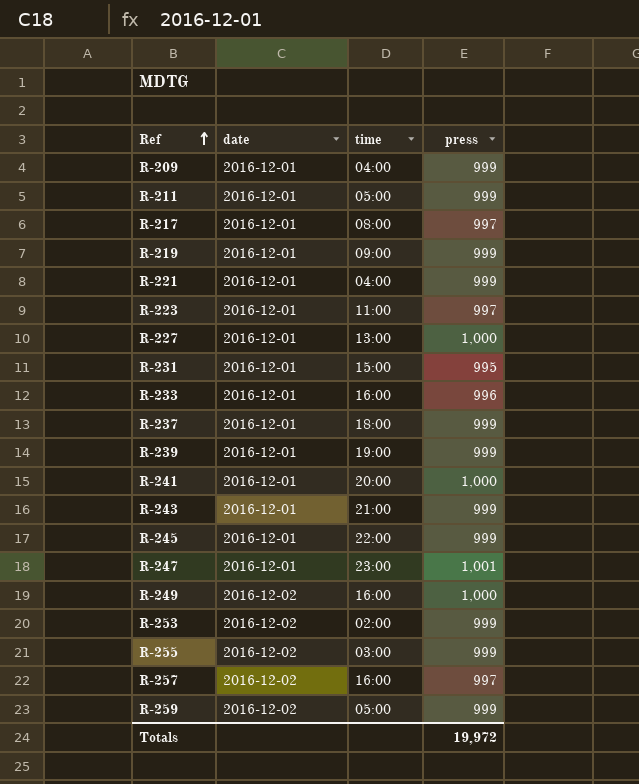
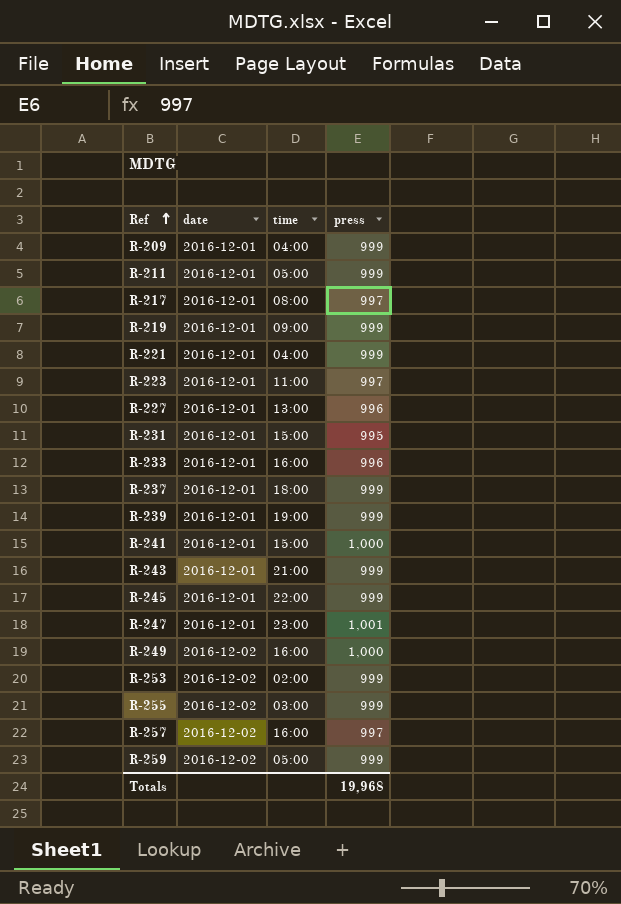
R-227 | press: 1,000 -> 996
R-241 | time: 20:00 -> 15:00
Totals | press: 19,972 -> 19,968

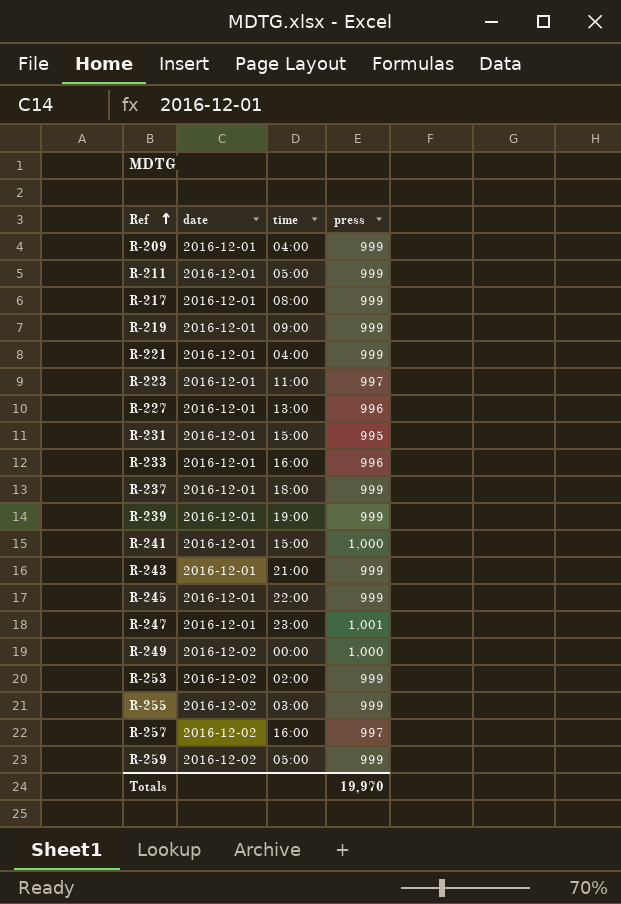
R-217 | press: 997 -> 999
R-249 | time: 16:00 -> 00:00
Totals | press: 19,968 -> 19,970

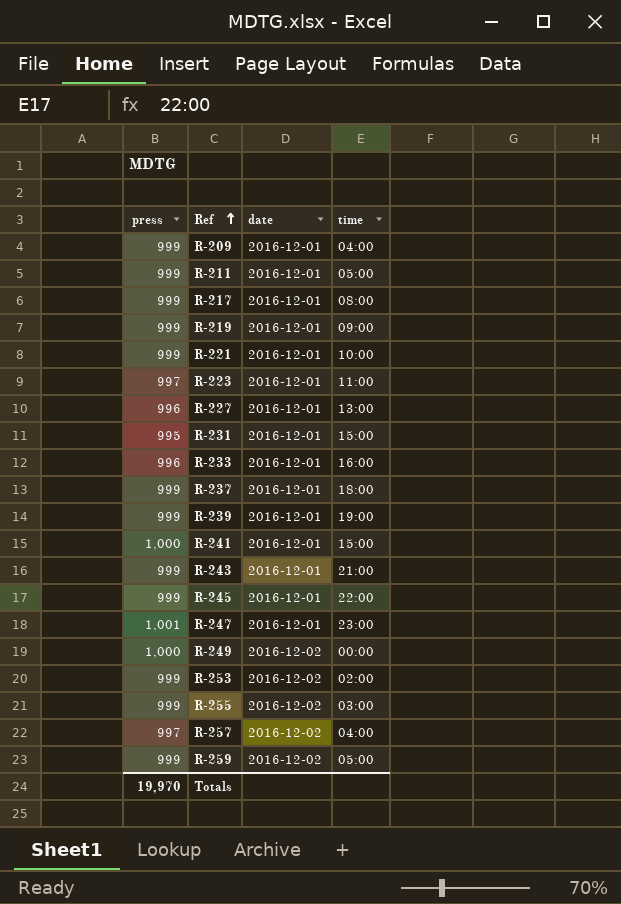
column press | position: 4 -> 1
R-221 | time: 04:00 -> 10:00
R-257 | time: 16:00 -> 04:00

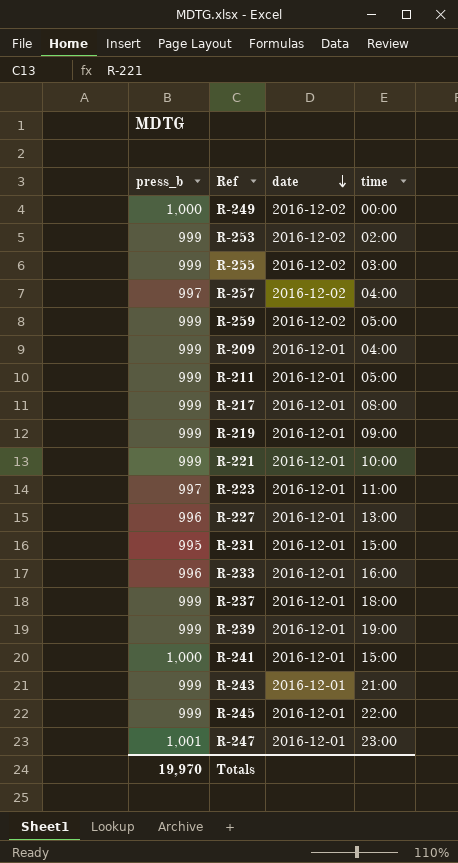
row order: Ref ascending -> date descending
column name: press -> press_b

